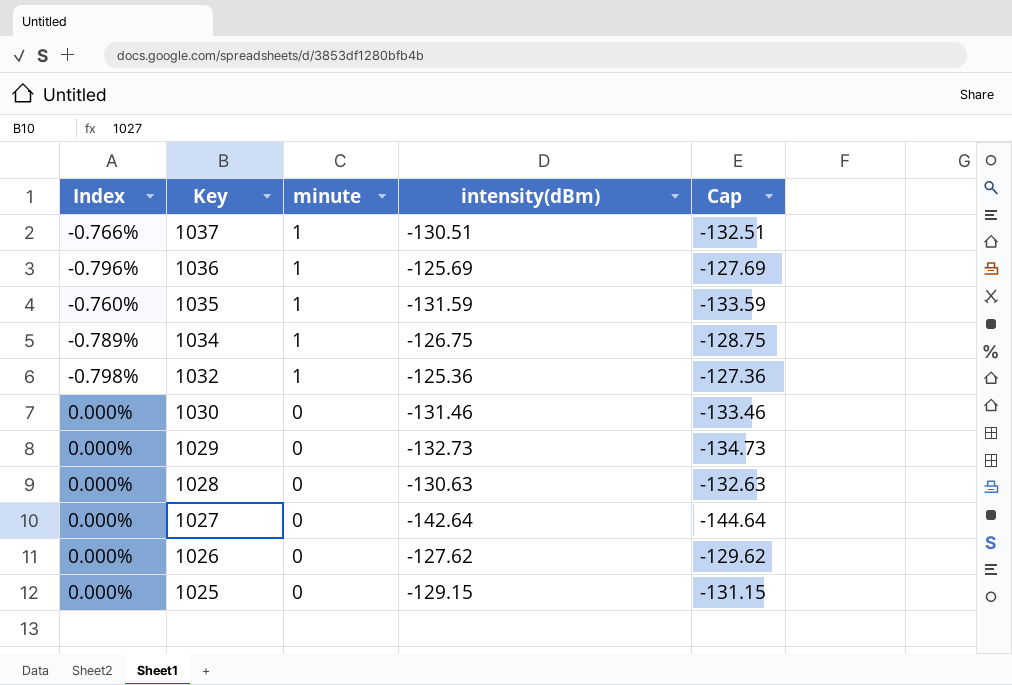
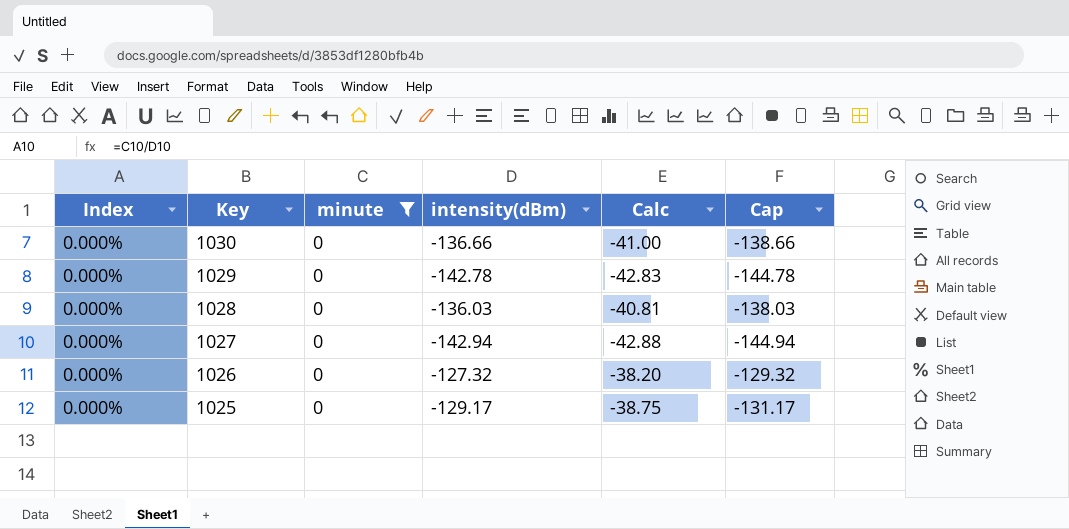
filter: none -> minute = 0
column Calc | formula: none -> [intensity(dBm)] * 0.3
1030 | intensity(dBm): -131.46 -> -136.66
1030 | Cap: -133.46 -> -138.66
1029 | intensity(dBm): -132.73 -> -142.78
1029 | Cap: -134.73 -> -144.78
1028 | intensity(dBm): -130.63 -> -136.03
1028 | Cap: -132.63 -> -138.03
1027 | intensity(dBm): -142.64 -> -142.94
1027 | Cap: -144.64 -> -144.94
1026 | intensity(dBm): -127.62 -> -127.32
1026 | Cap: -129.62 -> -129.32
1025 | intensity(dBm): -129.15 -> -129.17
1025 | Cap: -131.15 -> -131.17

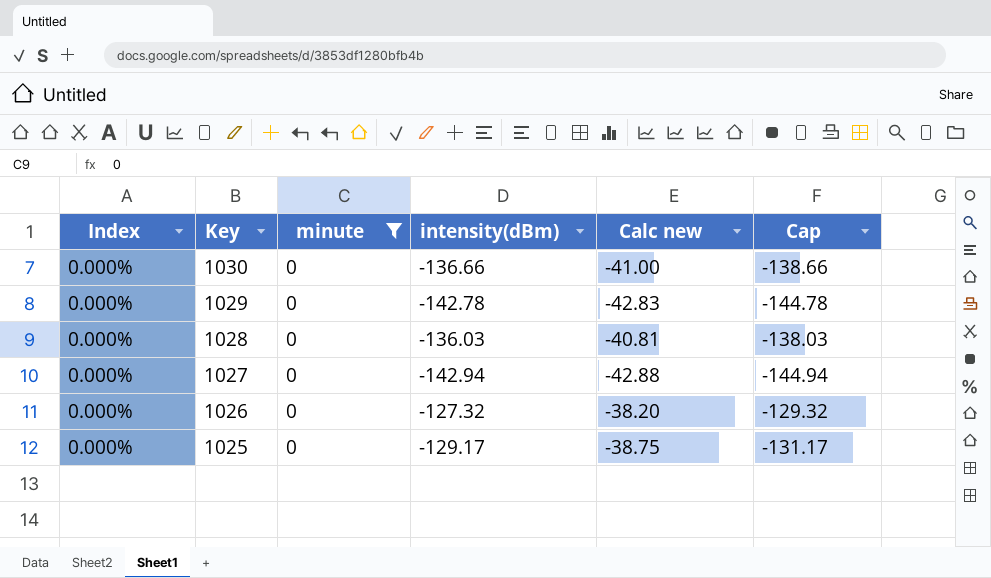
column name: Calc -> Calc new

